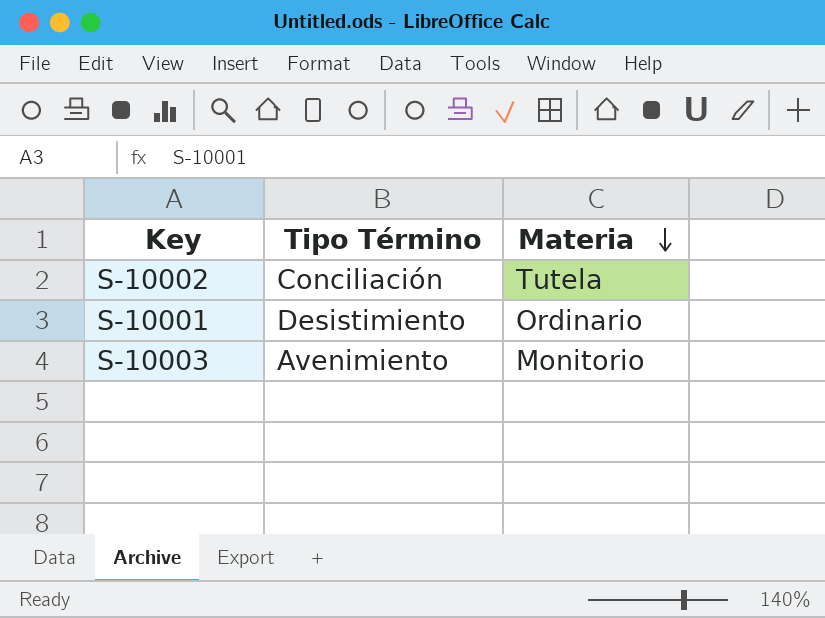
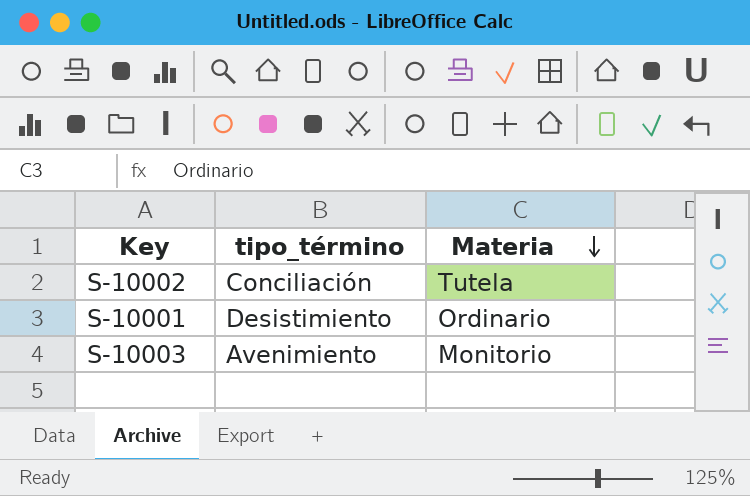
column name: Tipo Término -> tipo_término

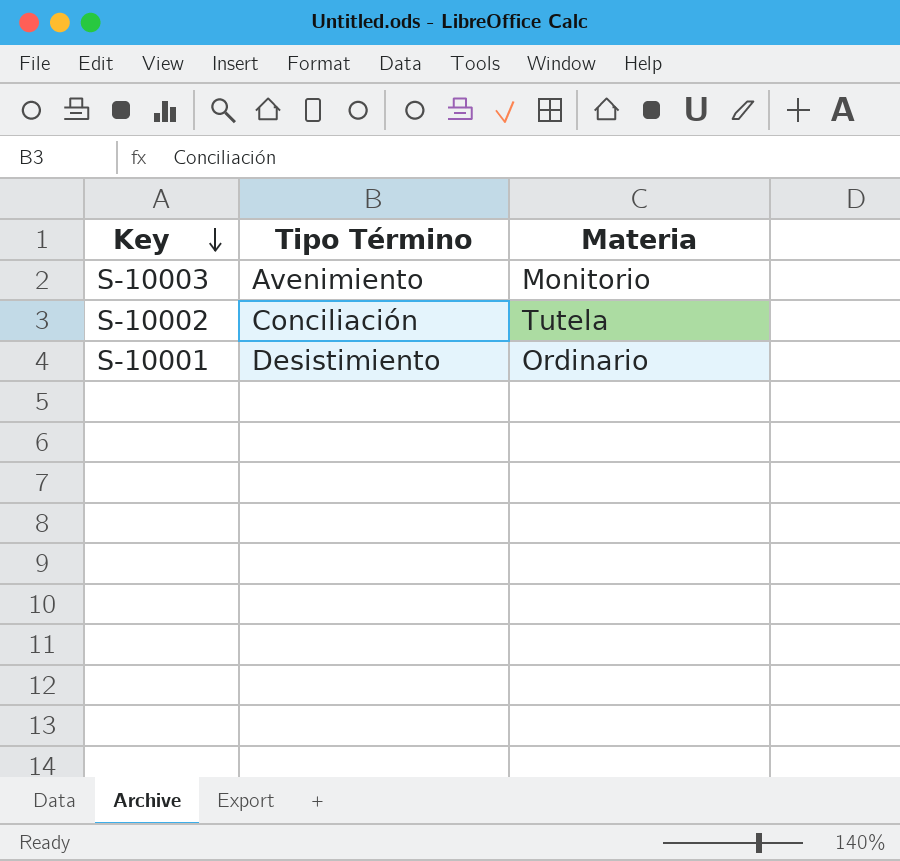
row order: Materia descending -> Key descending
column name: tipo_término -> Tipo Término

